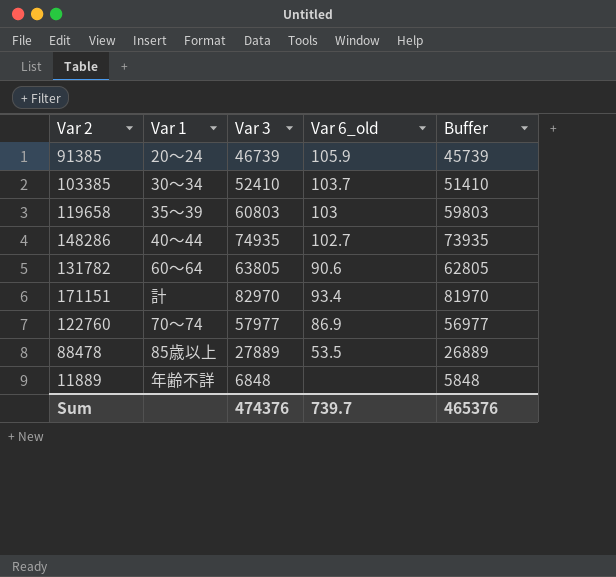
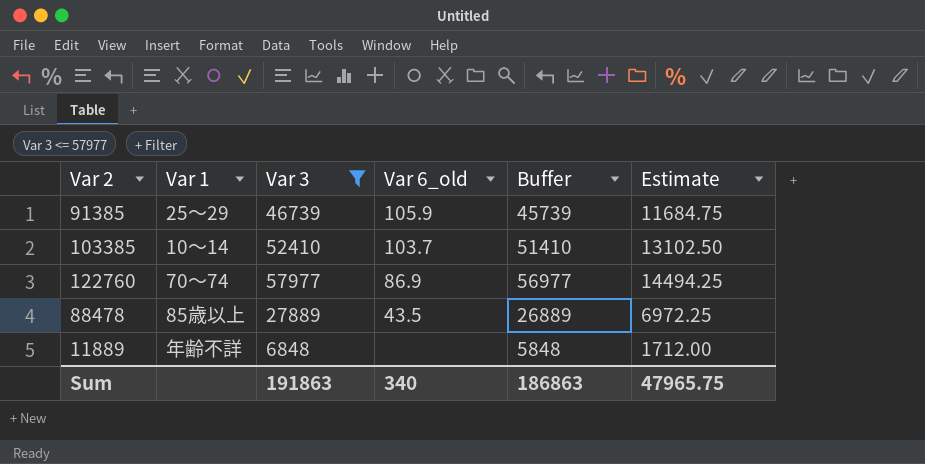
filter: none -> Var 3 <= 57977
column Estimate | formula: none -> [Var 3] * 0.25
91385 | Var 1: 20～24 -> 25～29
103385 | Var 1: 30～34 -> 10～14
88478 | Var 6_old: 53.5 -> 43.5
Sum | Var 3: 474376 -> 191863
Sum | Var 6_old: 739.7 -> 340
Sum | Buffer: 465376 -> 186863

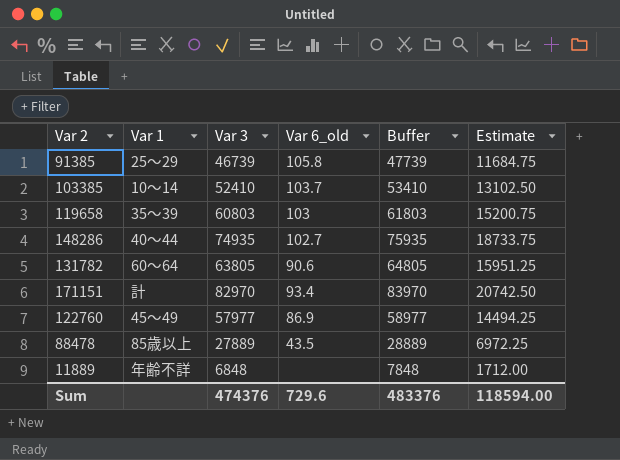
filter: Var 3 <= 57977 -> none
column Buffer | formula: [Var 3] - 1000 -> [Var 3] + 1000
91385 | Var 6_old: 105.9 -> 105.8
122760 | Var 1: 70～74 -> 45～49
Sum | Var 3: 191863 -> 474376
Sum | Var 6_old: 340 -> 729.6
Sum | Buffer: 186863 -> 483376
Sum | Estimate: 47965.75 -> 118594.00

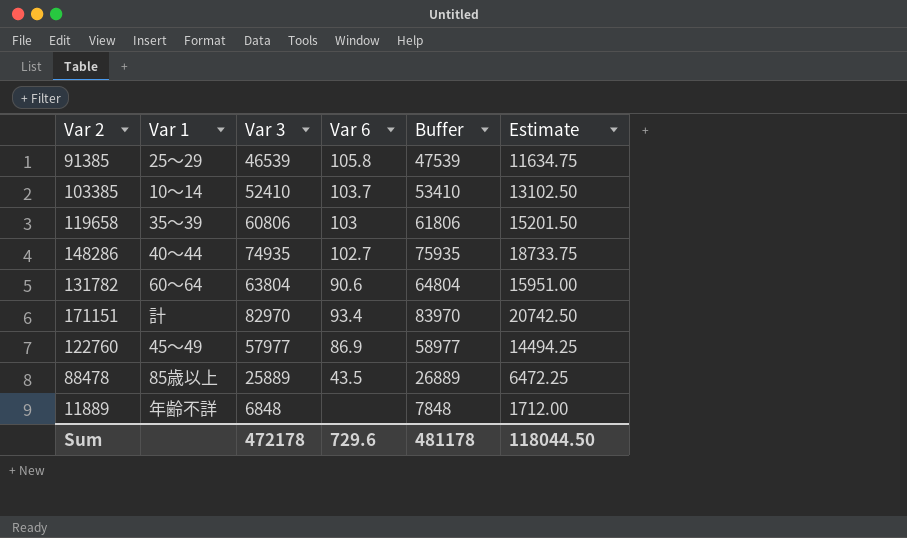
column name: Var 6_old -> Var 6
91385 | Var 3: 46739 -> 46539
91385 | Buffer: 47739 -> 47539
91385 | Estimate: 11684.75 -> 11634.75
119658 | Var 3: 60803 -> 60806
119658 | Buffer: 61803 -> 61806
119658 | Estimate: 15200.75 -> 15201.50
131782 | Var 3: 63805 -> 63804
131782 | Buffer: 64805 -> 64804
131782 | Estimate: 15951.25 -> 15951.00
88478 | Var 3: 27889 -> 25889
88478 | Buffer: 28889 -> 26889
88478 | Estimate: 6972.25 -> 6472.25
Sum | Var 3: 474376 -> 472178
Sum | Buffer: 483376 -> 481178
Sum | Estimate: 118594.00 -> 118044.50

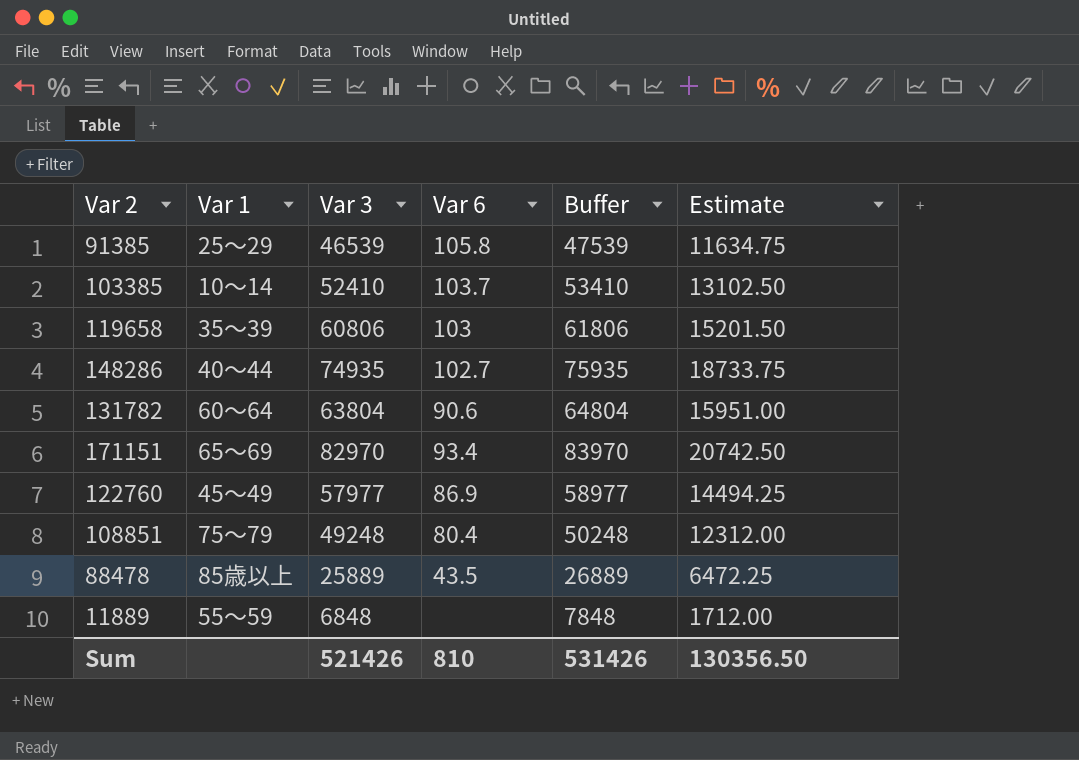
171151 | Var 1: 計 -> 65～69
row 108851: none -> 75～79 | 49248 | 80.4 | 50248 | 12312.00
11889 | Var 1: 年齢不詳 -> 55～59
Sum | Var 3: 472178 -> 521426
Sum | Var 6: 729.6 -> 810
Sum | Buffer: 481178 -> 531426
Sum | Estimate: 118044.50 -> 130356.50

